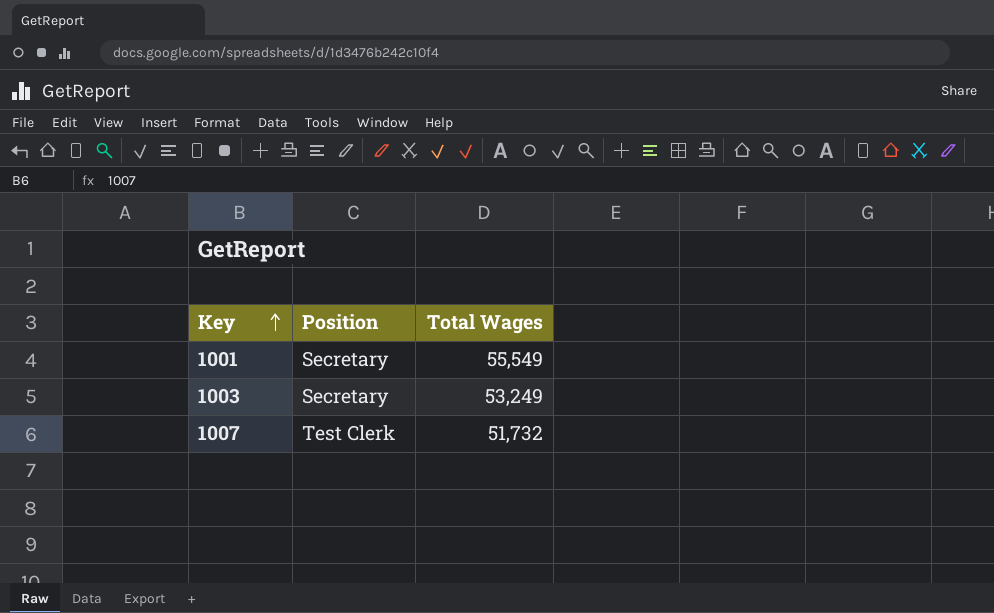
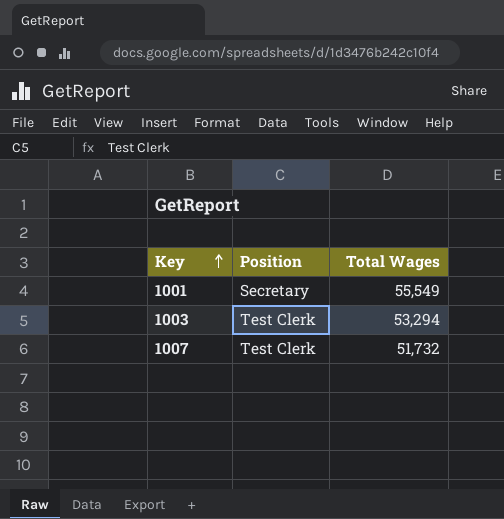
1003 | Position: Secretary -> Test Clerk
1003 | Total Wages: 53,249 -> 53,294

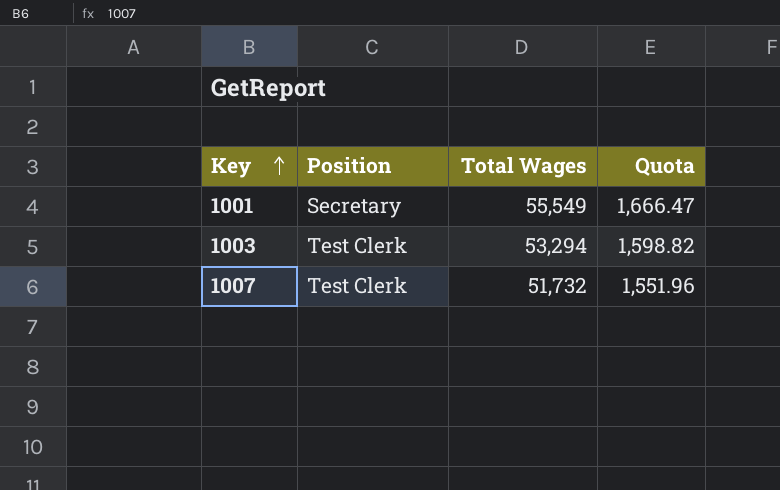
column Quota | formula: none -> [Total Wages] * 0.03

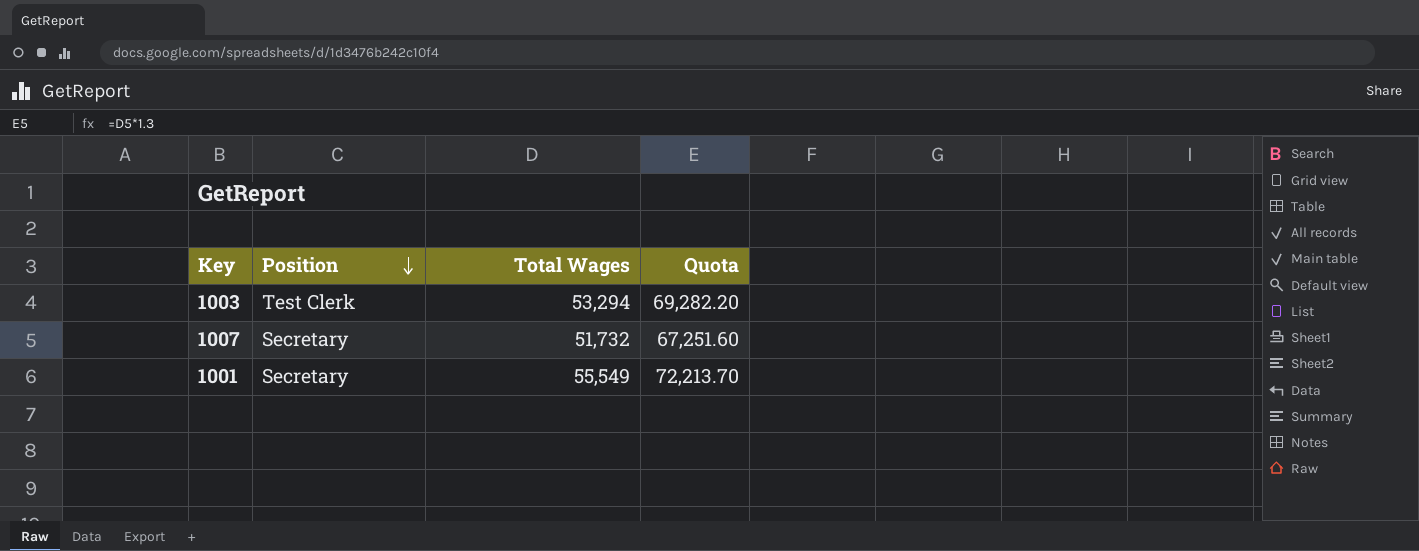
row order: Key ascending -> Position descending
column Quota | formula: [Total Wages] * 0.03 -> [Total Wages] * 1.3
1007 | Position: Test Clerk -> Secretary

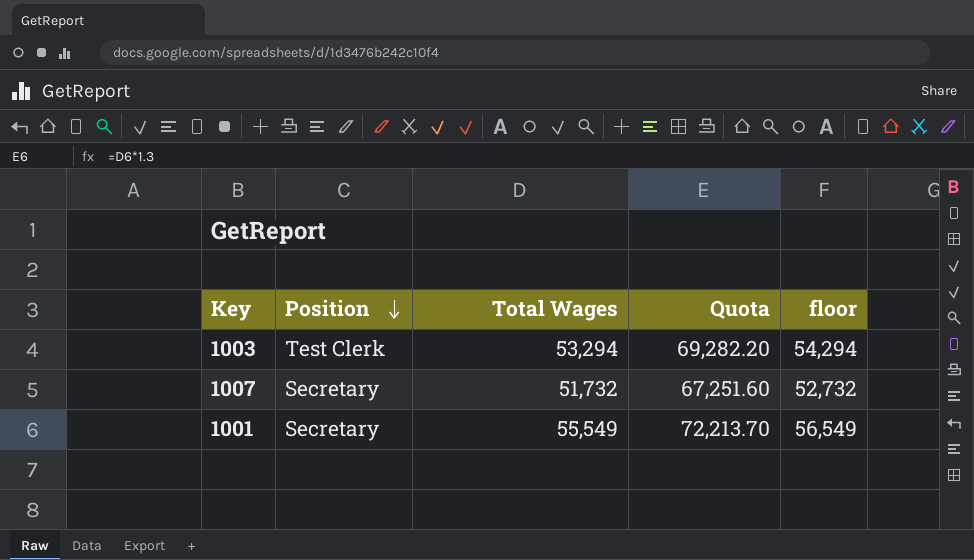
column floor | formula: none -> [Total Wages] + 1000

